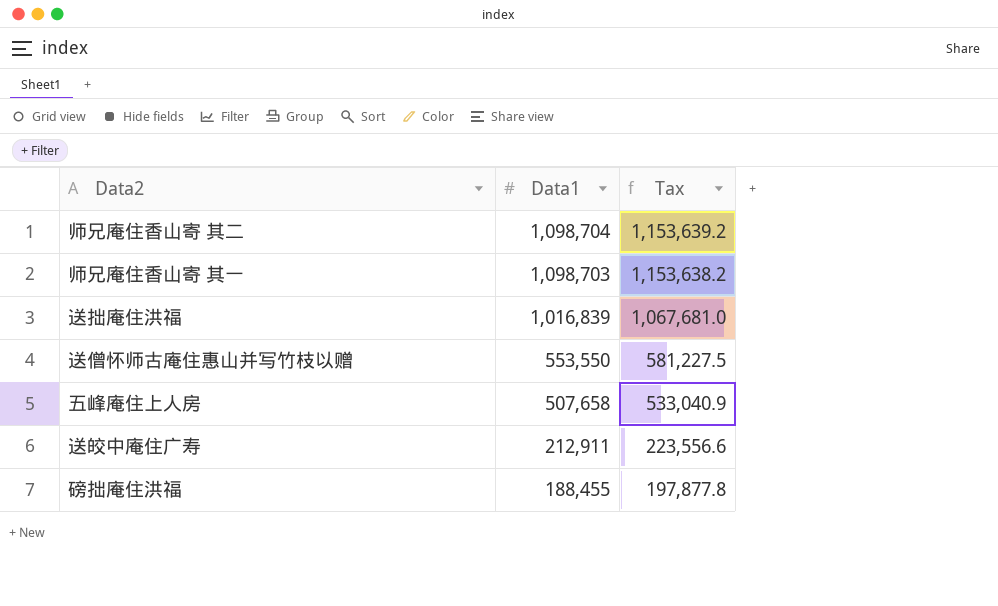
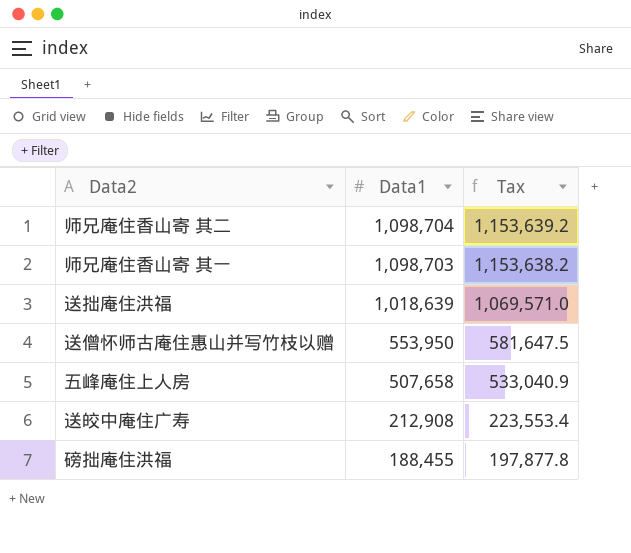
送拙庵住洪福 | Data1: 1,016,839 -> 1,018,639
送拙庵住洪福 | Tax: 1,067,681.0 -> 1,069,571.0
送僧怀师古庵住惠山并写竹枝以赠 | Data1: 553,550 -> 553,950
送僧怀师古庵住惠山并写竹枝以赠 | Tax: 581,227.5 -> 581,647.5
送皎中庵住广寿 | Data1: 212,911 -> 212,908
送皎中庵住广寿 | Tax: 223,556.6 -> 223,553.4

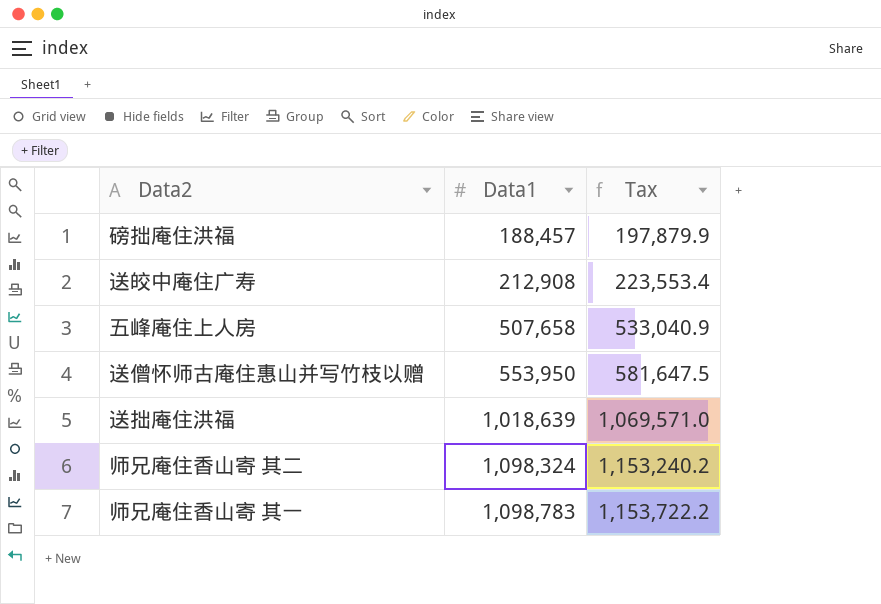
row order: Data1 descending -> Data1 ascending
磅拙庵住洪福 | Data1: 188,455 -> 188,457
磅拙庵住洪福 | Tax: 197,877.8 -> 197,879.9
师兄庵住香山寄 其二 | Data1: 1,098,704 -> 1,098,324
师兄庵住香山寄 其二 | Tax: 1,153,639.2 -> 1,153,240.2
师兄庵住香山寄 其一 | Data1: 1,098,703 -> 1,098,783
师兄庵住香山寄 其一 | Tax: 1,153,638.2 -> 1,153,722.2

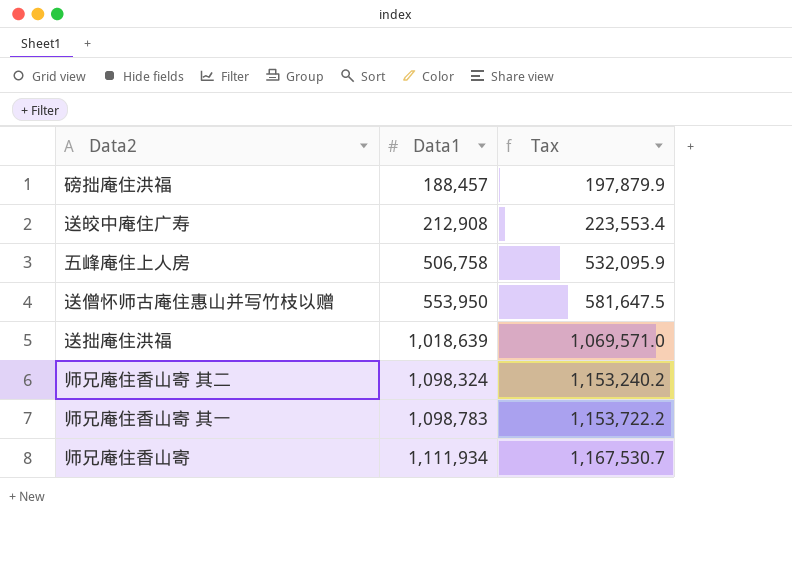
五峰庵住上人房 | Data1: 507,658 -> 506,758
五峰庵住上人房 | Tax: 533,040.9 -> 532,095.9
row 师兄庵住香山寄: none -> 1,111,934 | 1,167,530.7

